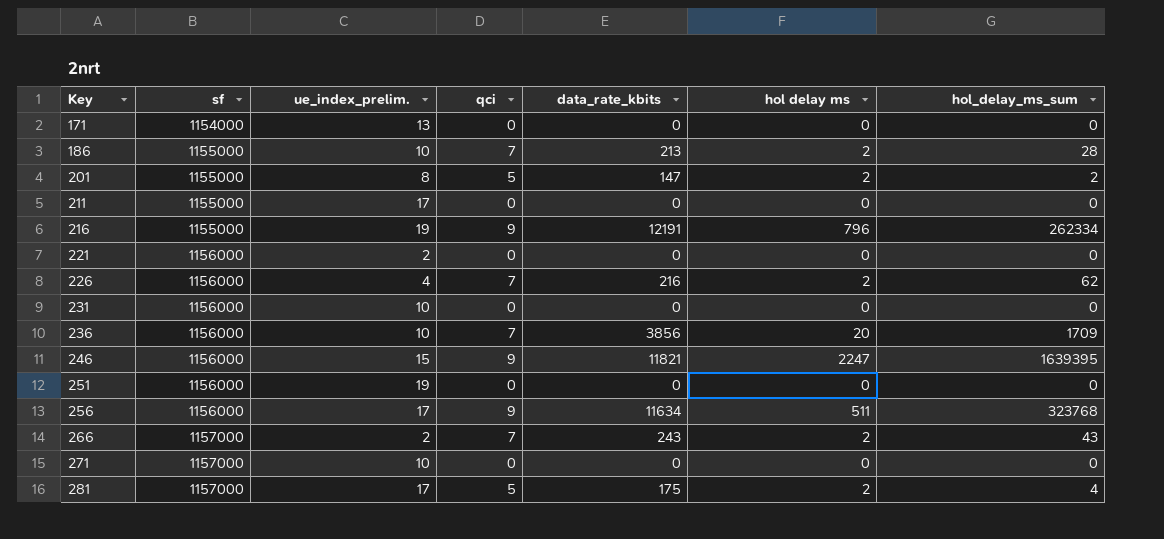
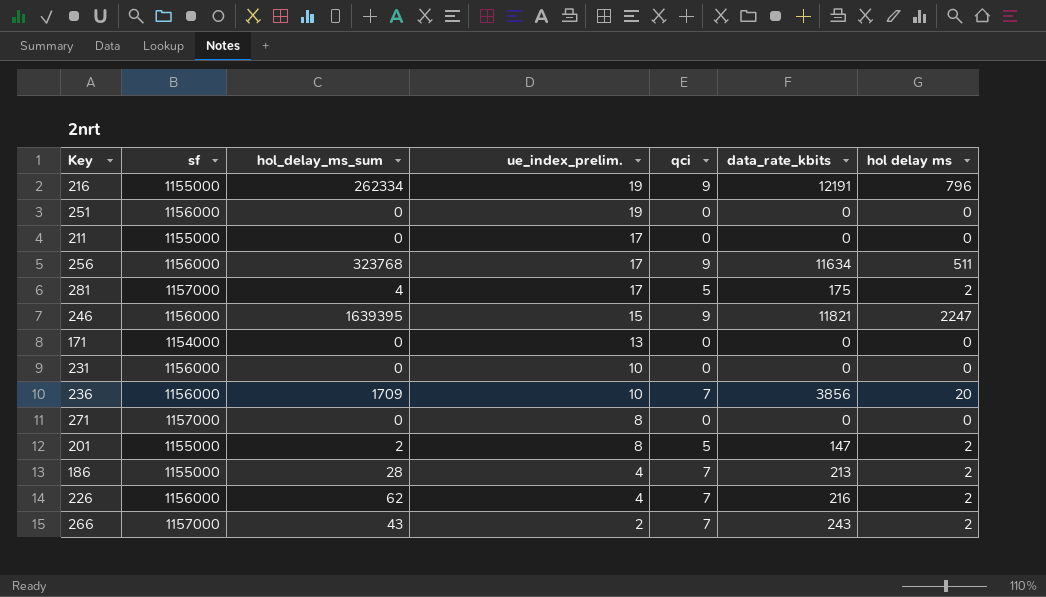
row order: Key ascending -> ue_index_prelim. descending
column hol_delay_ms_sum | position: 7 -> 3
row 221: 1156000 | 2 | 0 | 0 | 0 | 0 -> none
271 | ue_index_prelim.: 10 -> 8
186 | ue_index_prelim.: 10 -> 4

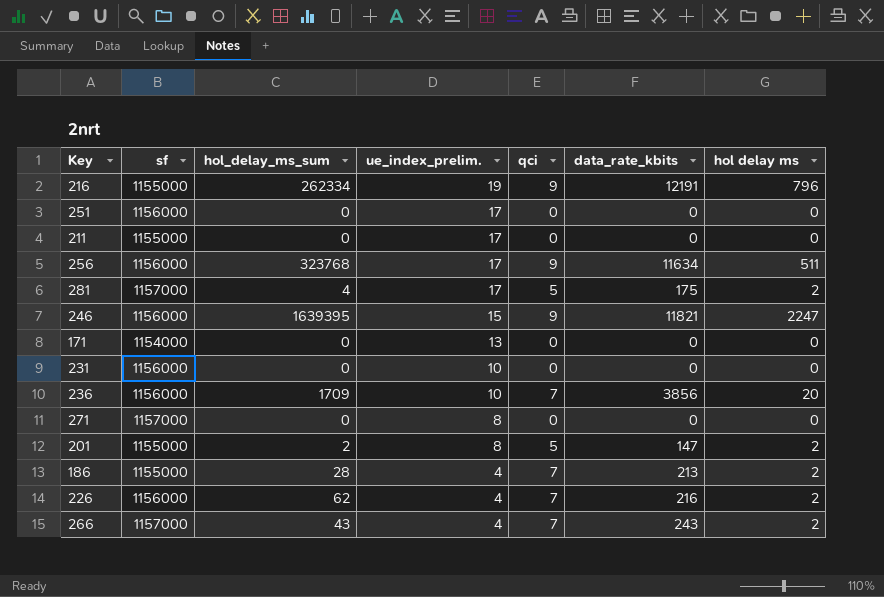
251 | ue_index_prelim.: 19 -> 17
266 | ue_index_prelim.: 2 -> 4

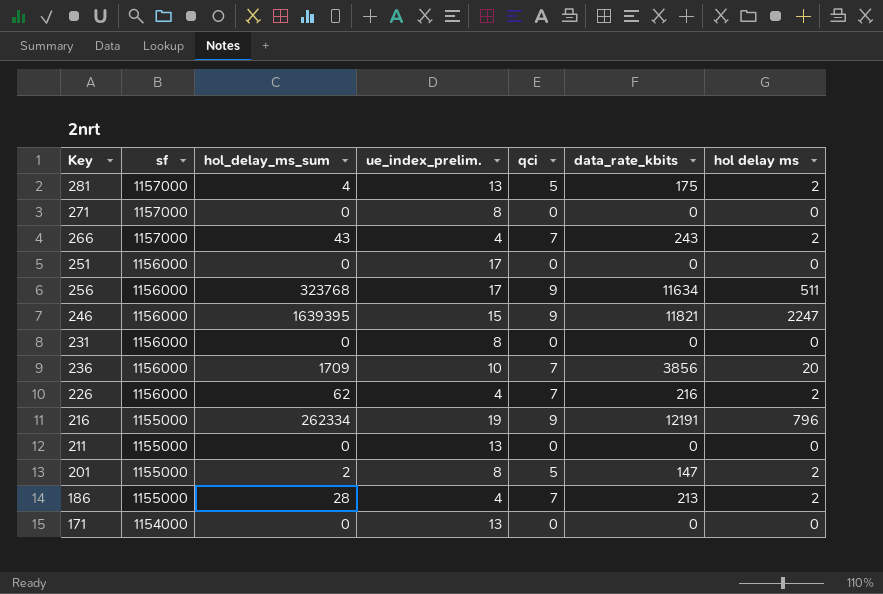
row order: ue_index_prelim. descending -> sf descending
281 | ue_index_prelim.: 17 -> 13
231 | ue_index_prelim.: 10 -> 8
211 | ue_index_prelim.: 17 -> 13

